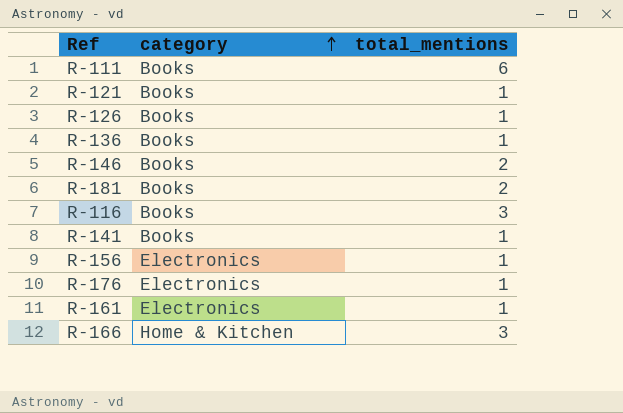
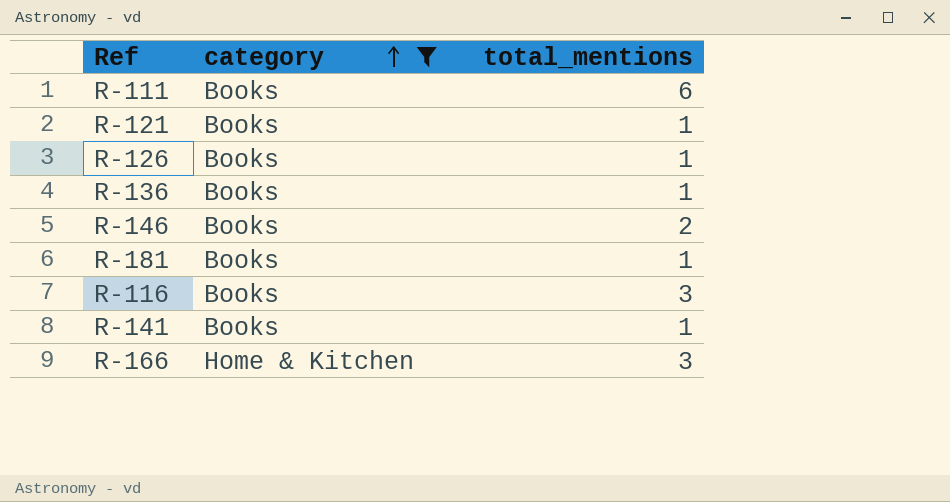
filter: none -> category != Electronics
R-181 | total_mentions: 2 -> 1

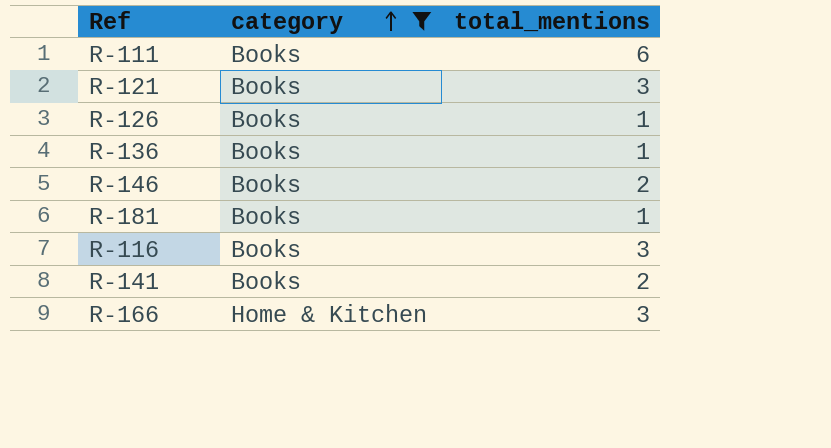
R-121 | total_mentions: 1 -> 3
R-141 | total_mentions: 1 -> 2

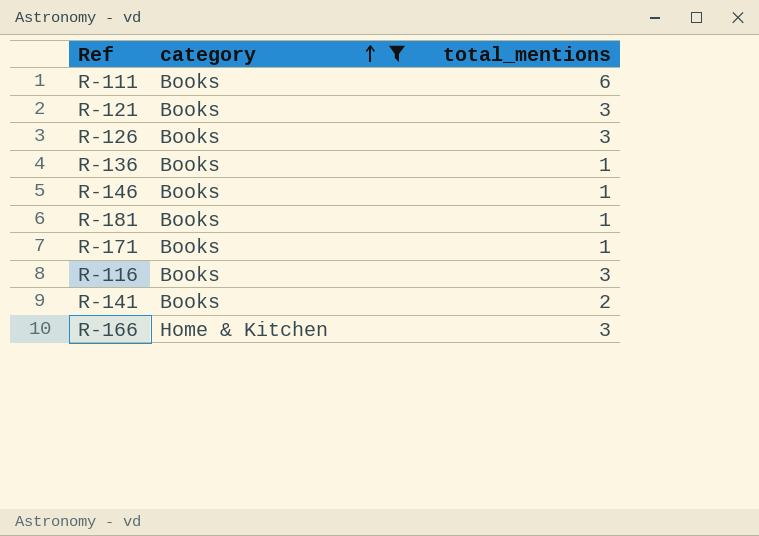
R-126 | total_mentions: 1 -> 3
R-146 | total_mentions: 2 -> 1
row R-171: none -> Books | 1

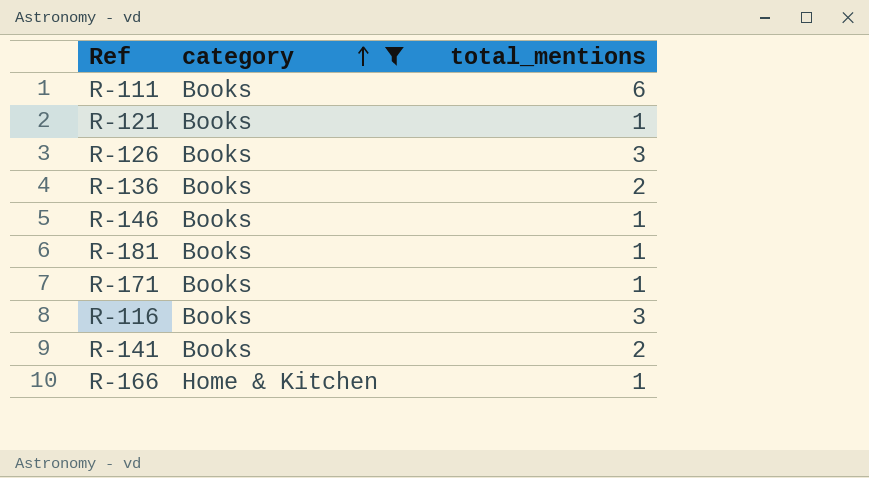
R-121 | total_mentions: 3 -> 1
R-136 | total_mentions: 1 -> 2
R-166 | total_mentions: 3 -> 1

